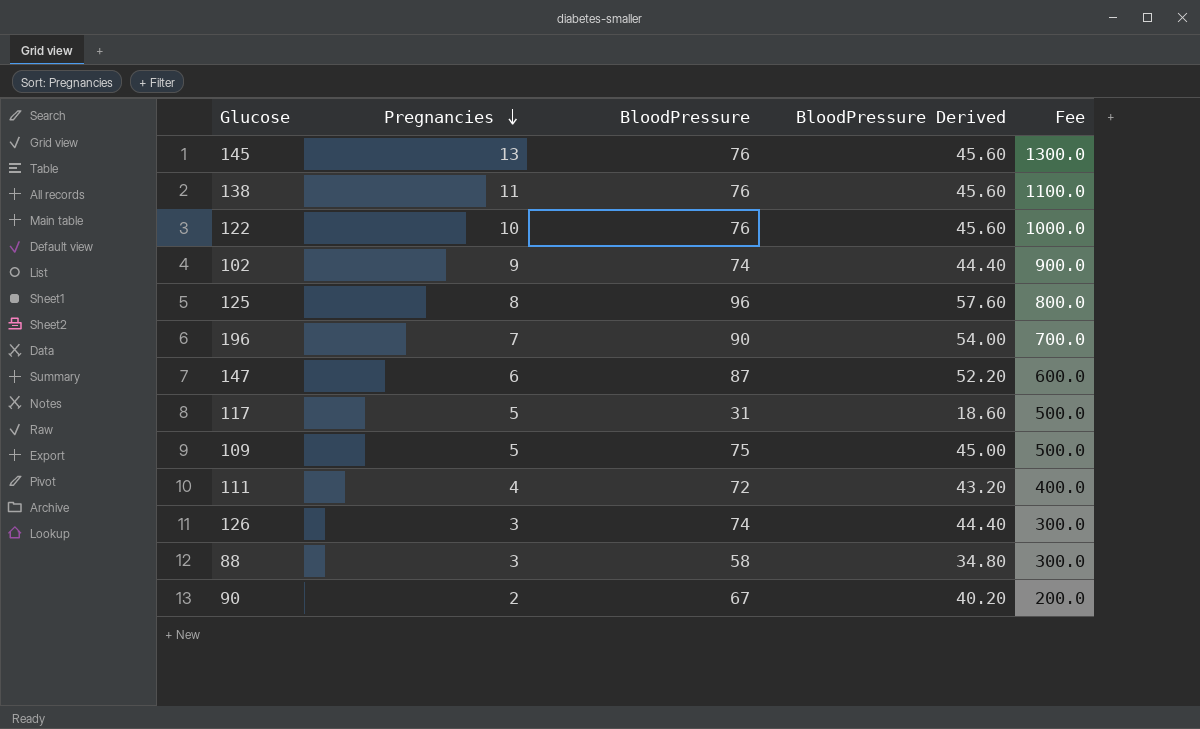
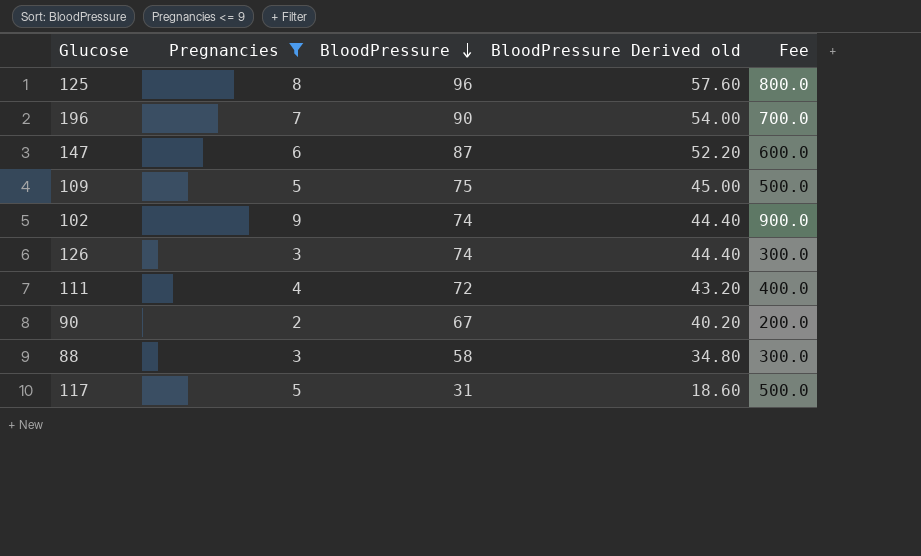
filter: none -> Pregnancies <= 9
row order: Pregnancies descending -> BloodPressure descending
column name: BloodPressure Derived -> BloodPressure Derived old

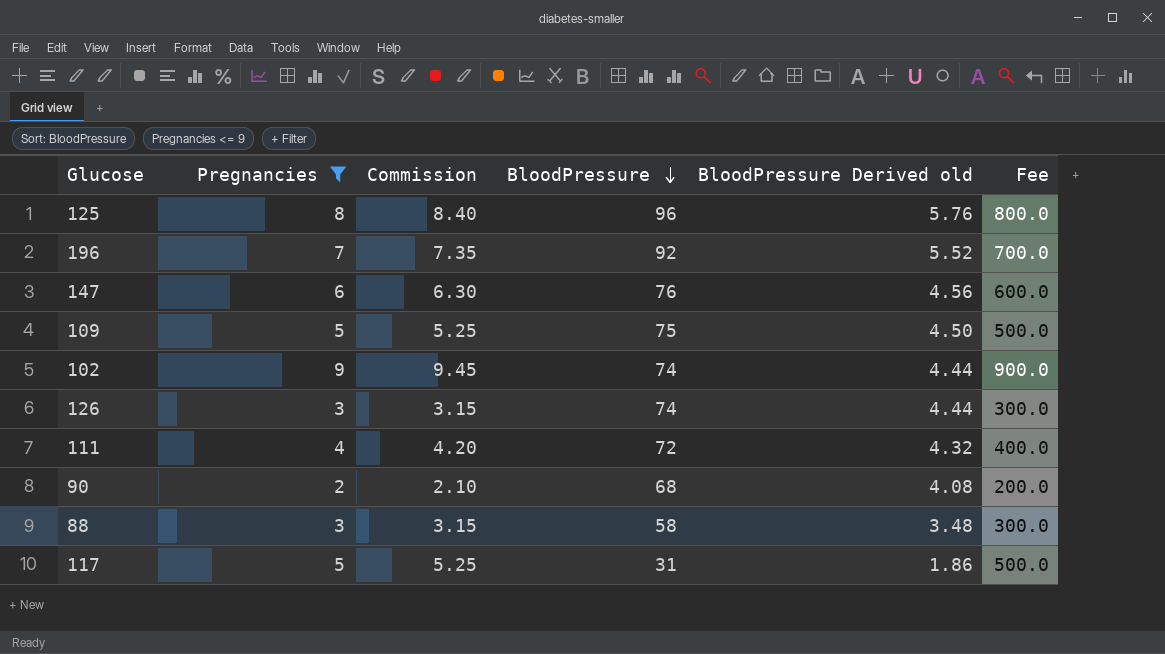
column Commission | formula: none -> [Pregnancies] * 1.05
column BloodPressure Derived old | formula: [BloodPressure] * 0.6 -> [BloodPressure] * 0.06
196 | BloodPressure: 90 -> 92
147 | BloodPressure: 87 -> 76
90 | BloodPressure: 67 -> 68

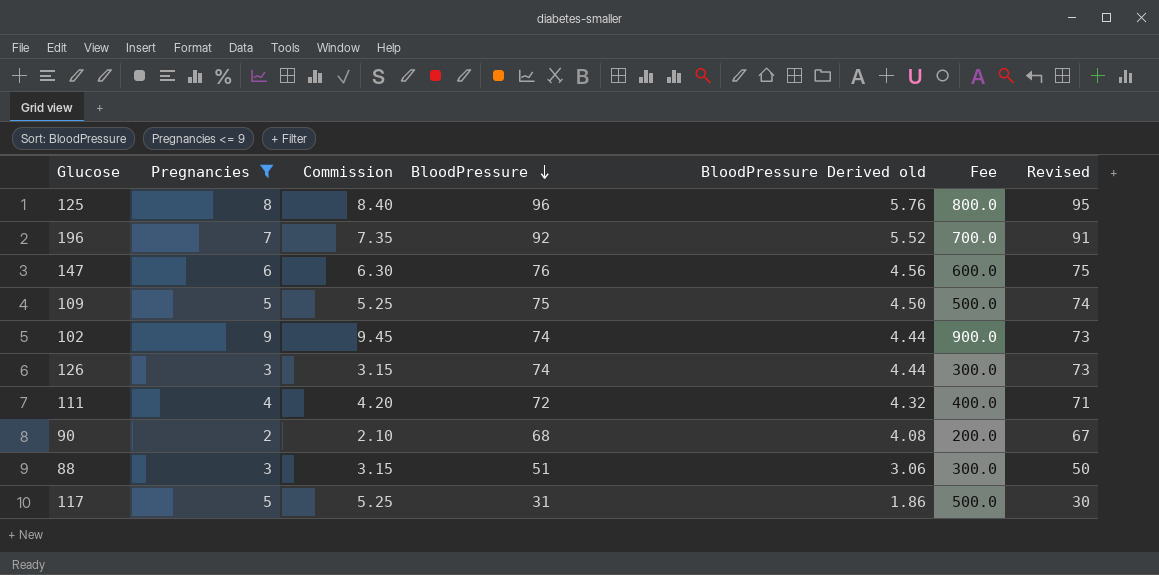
column Revised | formula: none -> [BloodPressure] - 1
88 | BloodPressure: 58 -> 51
88 | BloodPressure Derived old: 3.48 -> 3.06

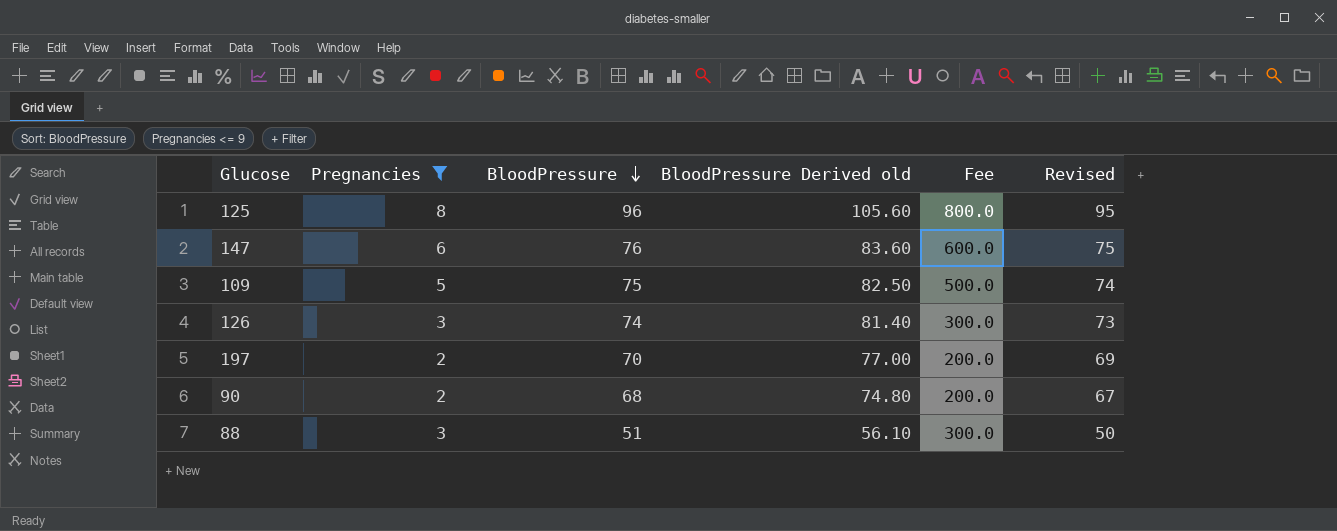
column Commission | formula: [Pregnancies] * 1.05 -> none
column BloodPressure Derived old | formula: [BloodPressure] * 0.06 -> [BloodPressure] * 1.1
row 196: 7 | 7.35 | 92 | 5.52 | 700.0 | 91 -> none
row 102: 9 | 9.45 | 74 | 4.44 | 900.0 | 73 -> none
row 111: 4 | 4.20 | 72 | 4.32 | 400.0 | 71 -> none
row 117: 5 | 5.25 | 31 | 1.86 | 500.0 | 30 -> none
row 197: none -> 2 | 70 | 77.00 | 200.0 | 69

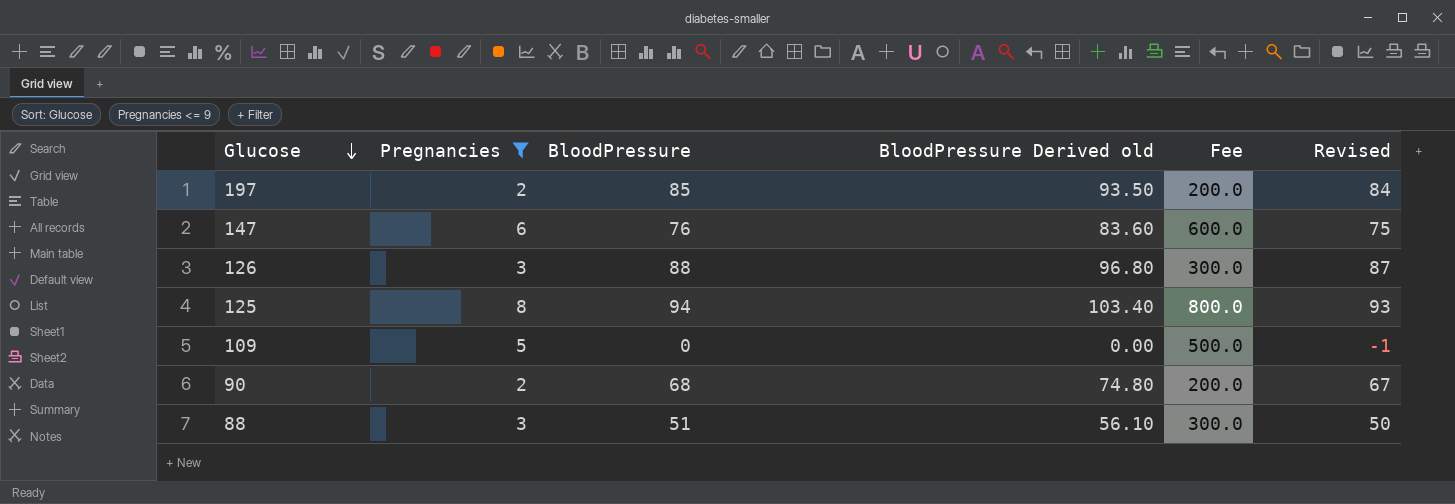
row order: BloodPressure descending -> Glucose descending
197 | BloodPressure: 70 -> 85
197 | BloodPressure Derived old: 77.00 -> 93.50
197 | Revised: 69 -> 84
126 | BloodPressure: 74 -> 88
126 | BloodPressure Derived old: 81.40 -> 96.80
126 | Revised: 73 -> 87
125 | BloodPressure: 96 -> 94
125 | BloodPressure Derived old: 105.60 -> 103.40
125 | Revised: 95 -> 93
109 | BloodPressure: 75 -> 0
109 | BloodPressure Derived old: 82.50 -> 0.00
109 | Revised: 74 -> -1

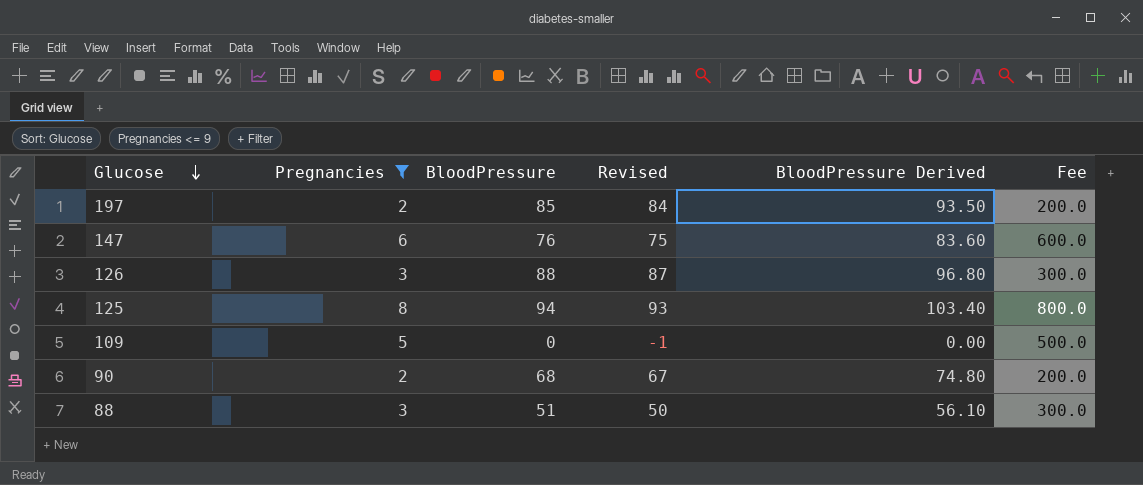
column Revised | position: 6 -> 4
column name: BloodPressure Derived old -> BloodPressure Derived

